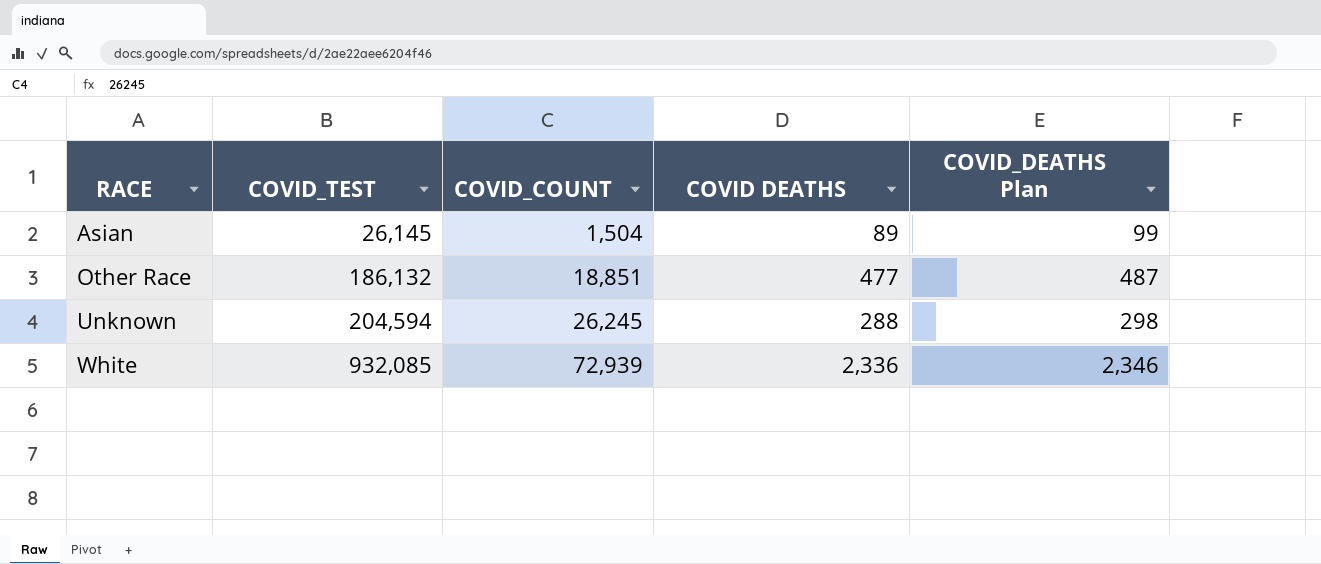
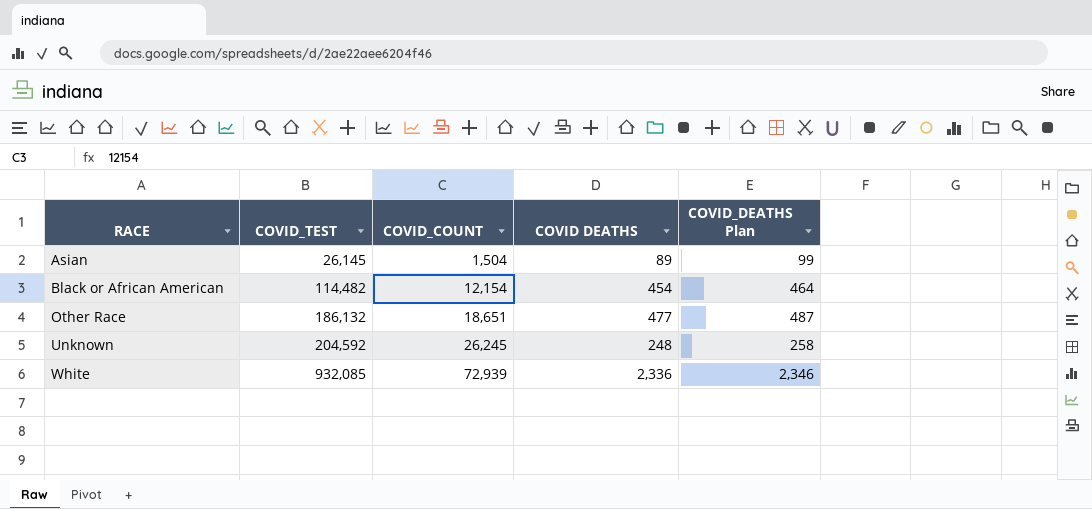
row Black or African American: none -> 114,482 | 12,154 | 454 | 464
Other Race | COVID_COUNT: 18,851 -> 18,651
Unknown | COVID_TEST: 204,594 -> 204,592
Unknown | COVID DEATHS: 288 -> 248
Unknown | COVID_DEATHS Plan: 298 -> 258

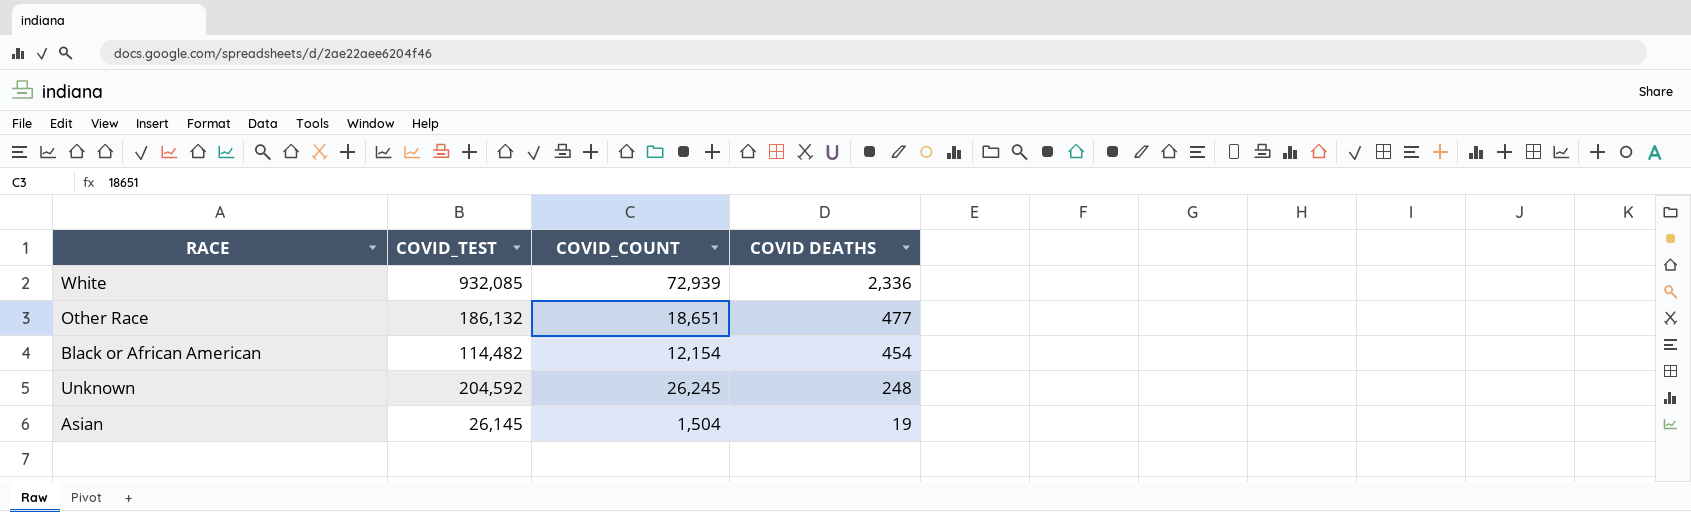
row order: RACE ascending -> COVID DEATHS descending
column COVID_DEATHS Plan | formula: [COVID DEATHS] + 10 -> none
Asian | COVID DEATHS: 89 -> 19

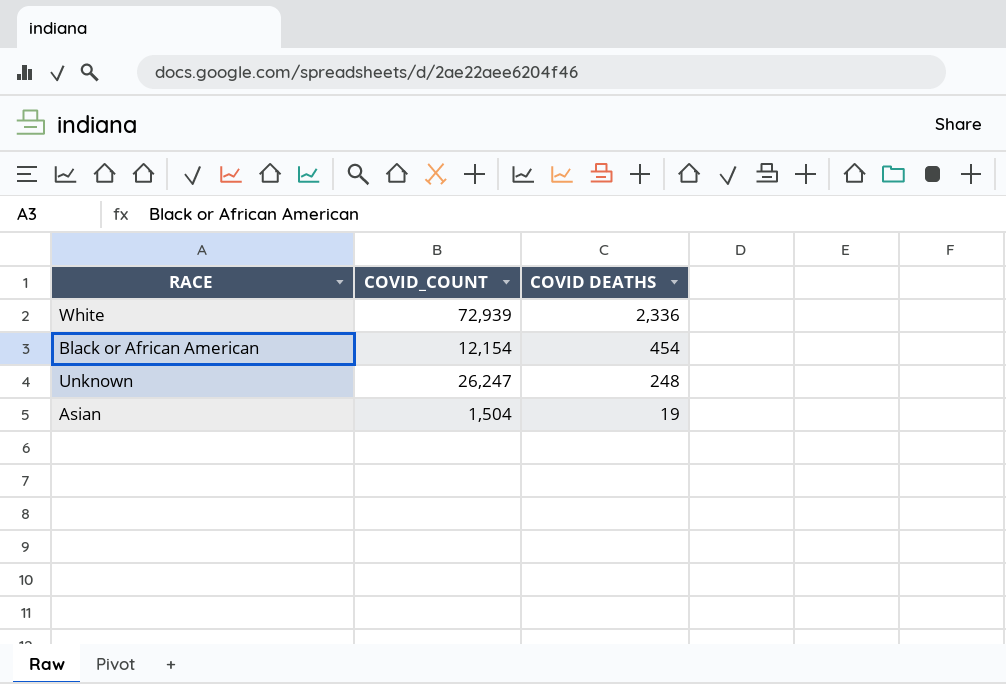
column COVID_TEST | position: 2 -> none
row Other Race: 186,132 | 18,651 | 477 -> none
Unknown | COVID_COUNT: 26,245 -> 26,247

